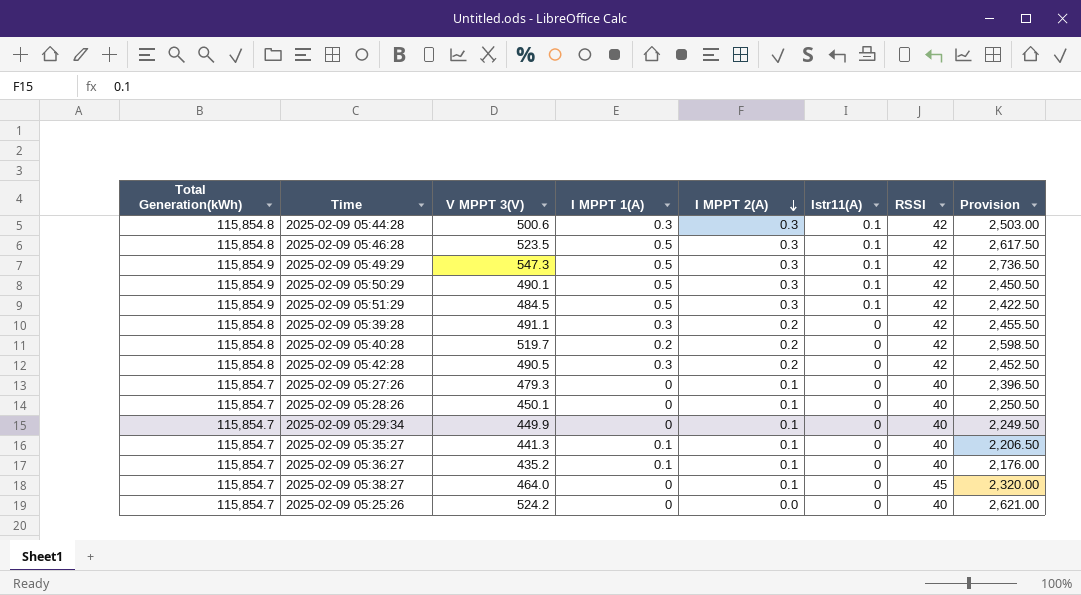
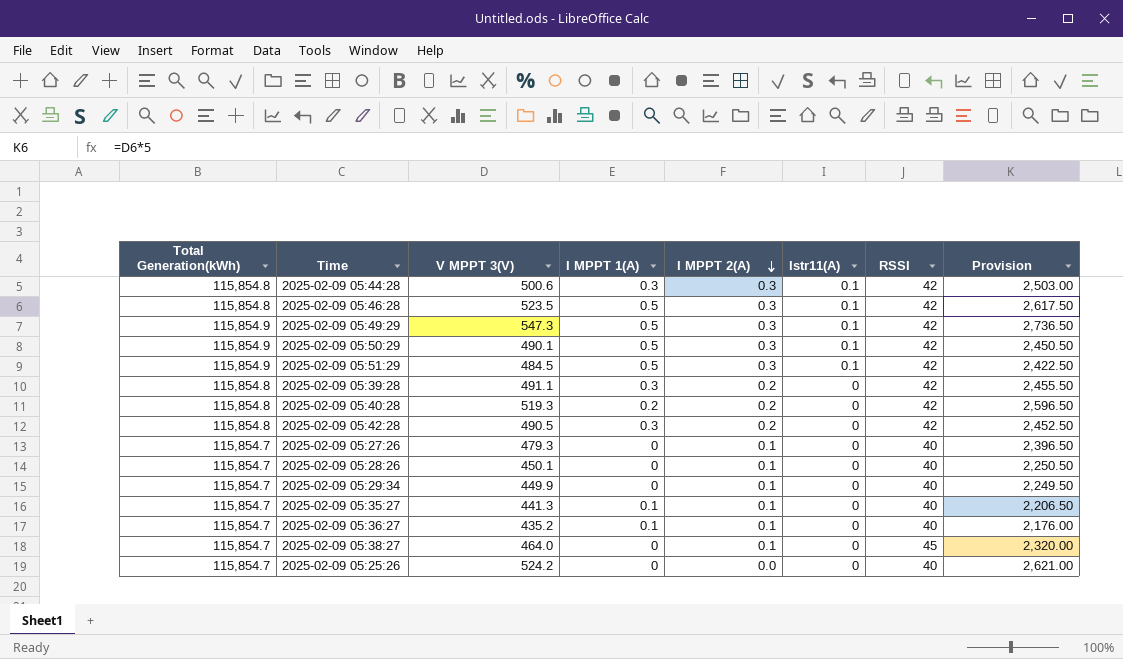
2025-02-09 05:40:28 | V MPPT 3(V): 519.7 -> 519.3
2025-02-09 05:40:28 | Provision: 2,598.50 -> 2,596.50

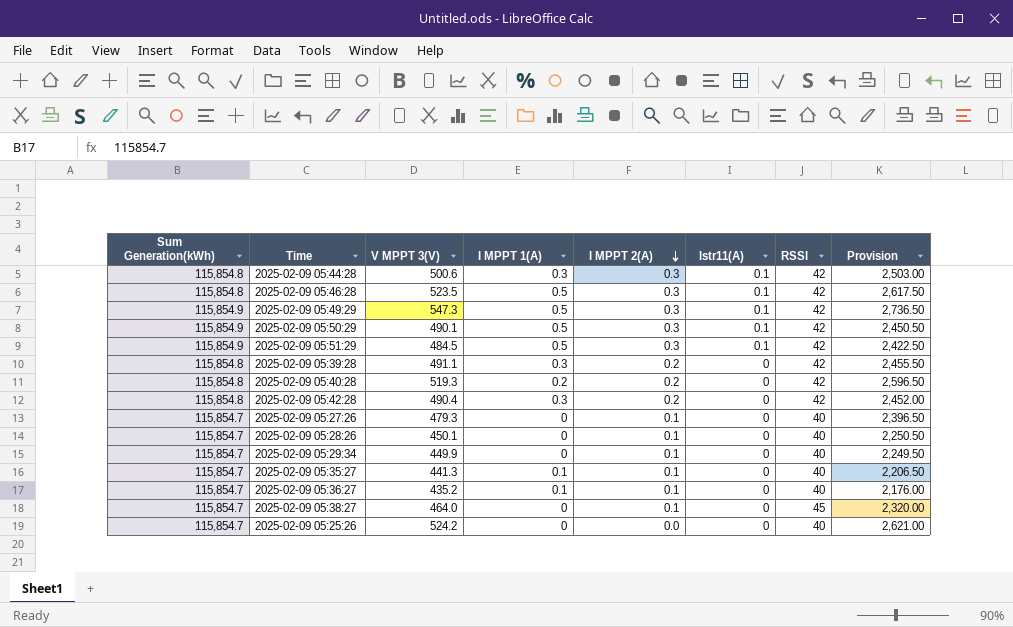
column name: Total Generation(kWh) -> Sum Generation(kWh)
2025-02-09 05:42:28 | V MPPT 3(V): 490.5 -> 490.4
2025-02-09 05:42:28 | Provision: 2,452.50 -> 2,452.00

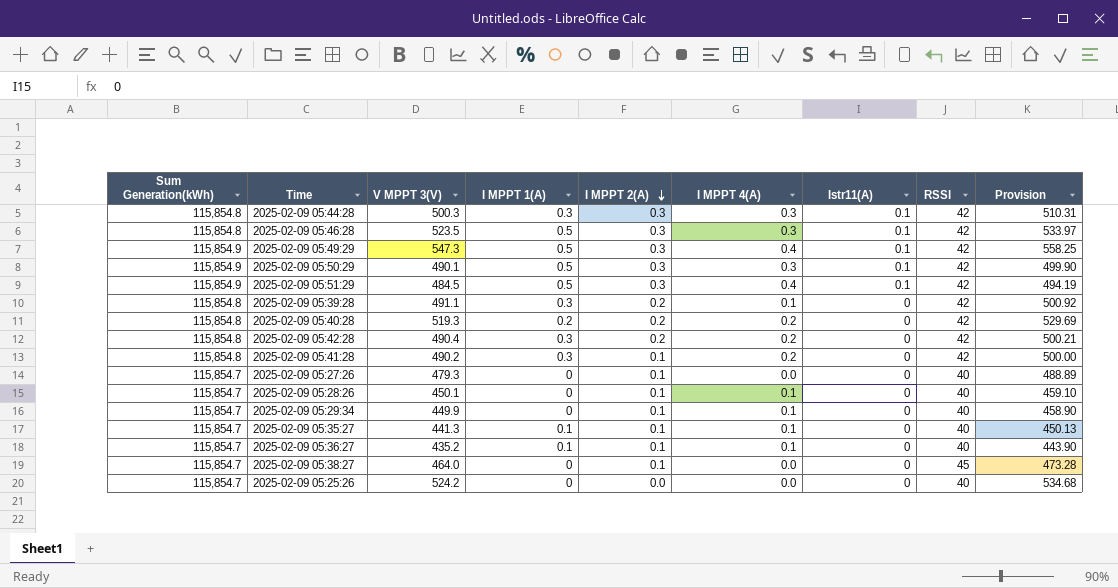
column I MPPT 4(A) | position: none -> 6
column Provision | formula: [V MPPT 3(V)] * 5 -> [V MPPT 3(V)] * 1.02
2025-02-09 05:44:28 | V MPPT 3(V): 500.6 -> 500.3
row 2025-02-09 05:41:28: none -> 115,854.8 | 490.2 | 0.3 | 0.1 | 0.2 | 0 | 42 | 500.00

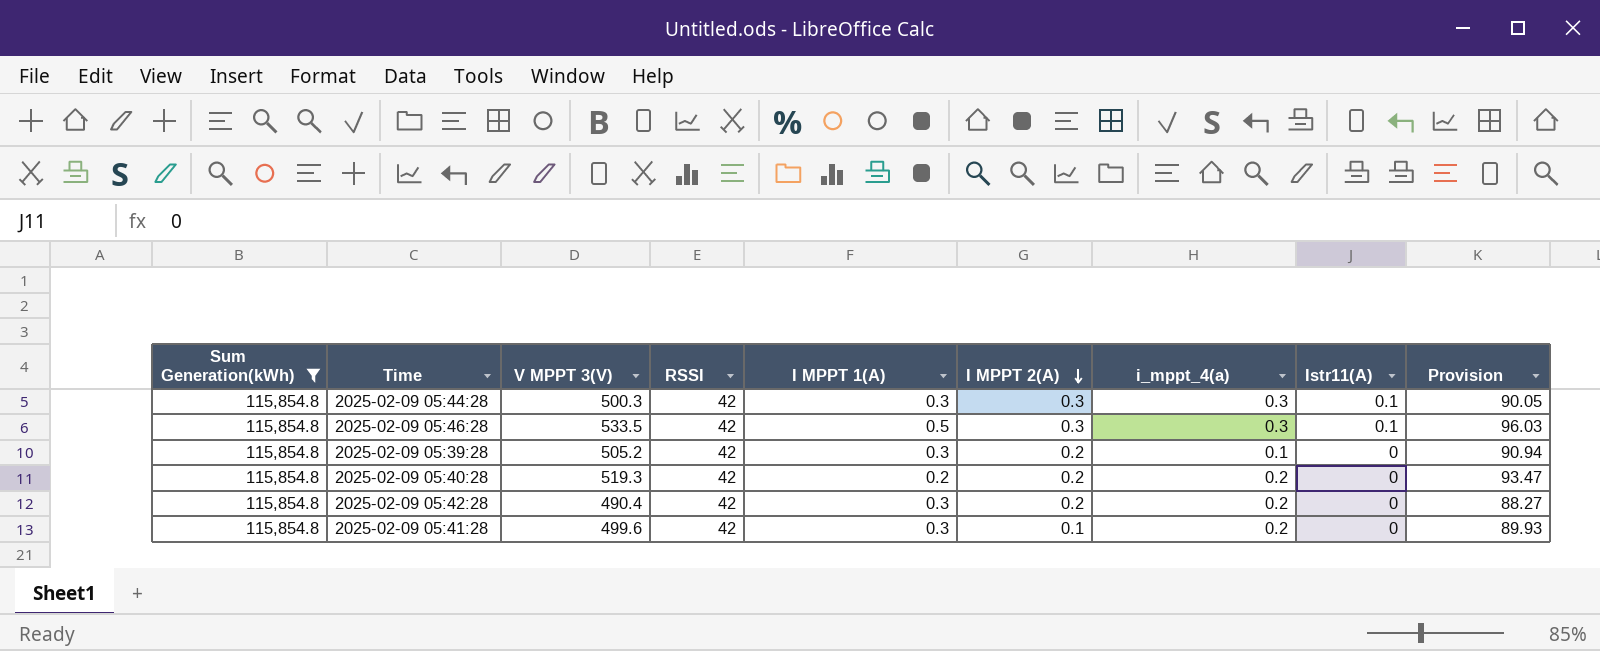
filter: none -> Sum Generation(kWh) = 115,854.8
column RSSI | position: 8 -> 4
column name: I MPPT 4(A) -> i_mppt_4(a)
column Provision | formula: [V MPPT 3(V)] * 1.02 -> [V MPPT 3(V)] * 0.18
2025-02-09 05:46:28 | V MPPT 3(V): 523.5 -> 533.5
2025-02-09 05:39:28 | V MPPT 3(V): 491.1 -> 505.2
2025-02-09 05:41:28 | V MPPT 3(V): 490.2 -> 499.6

